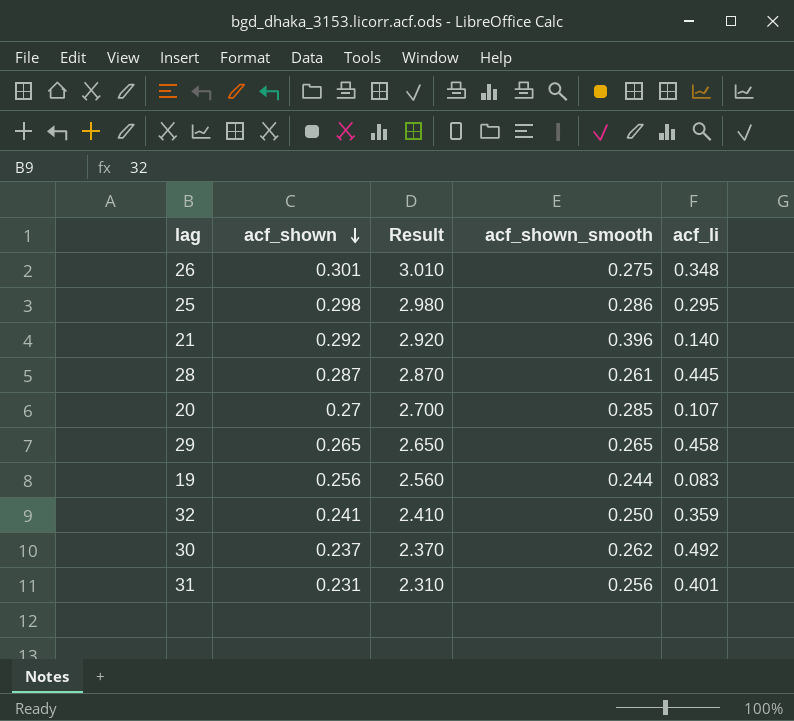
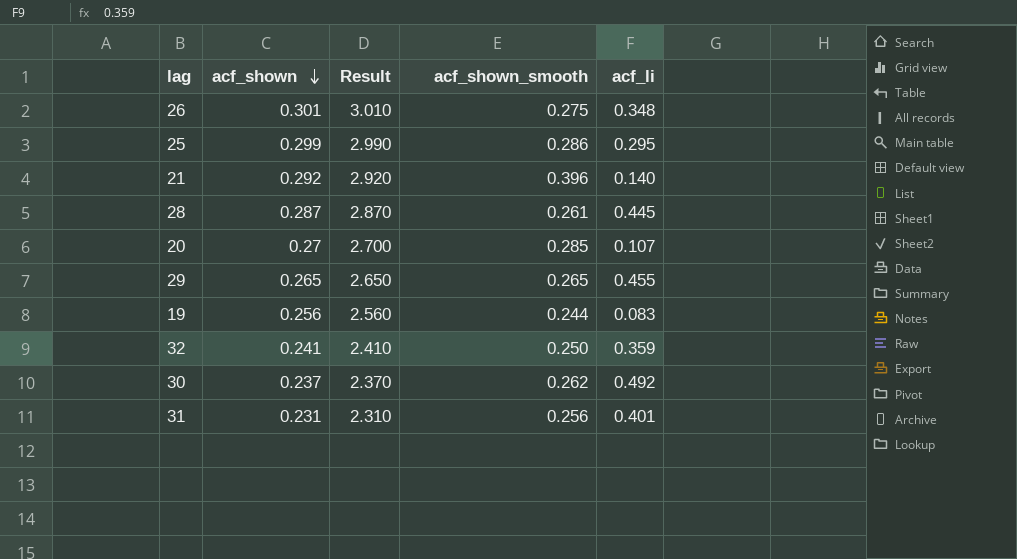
25 | acf_shown: 0.298 -> 0.299
25 | Result: 2.980 -> 2.990
29 | acf_li: 0.458 -> 0.455

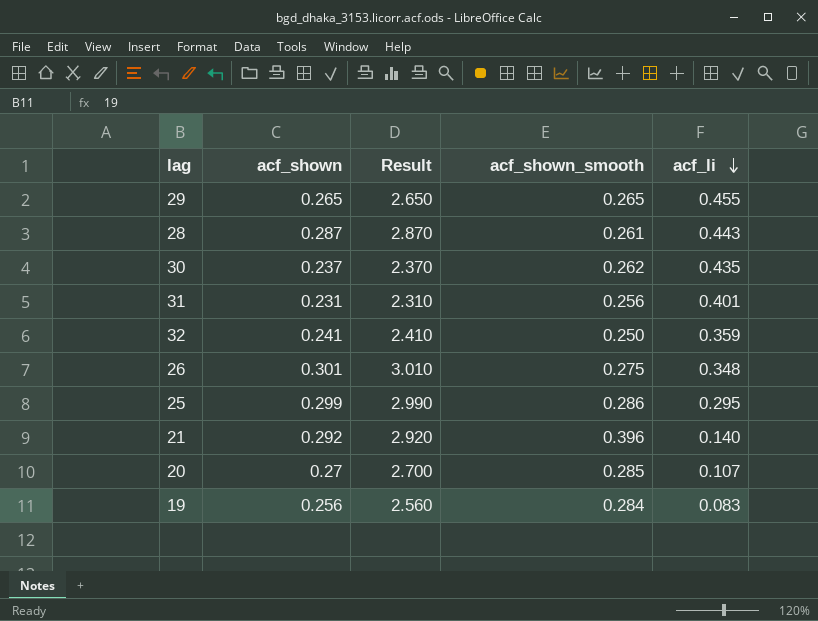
row order: acf_shown descending -> acf_li descending
28 | acf_li: 0.445 -> 0.443
30 | acf_li: 0.492 -> 0.435
19 | acf_shown_smooth: 0.244 -> 0.284

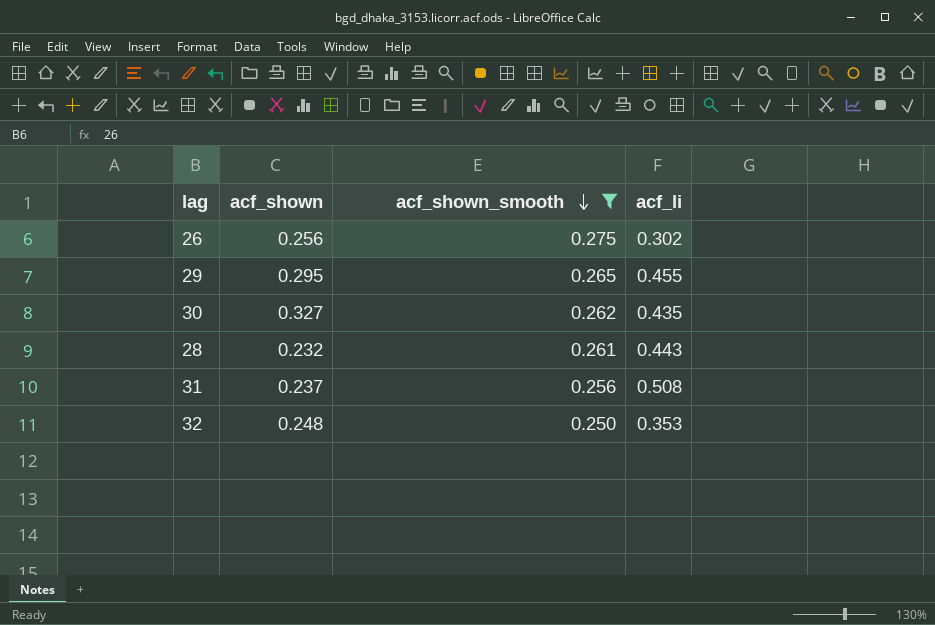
filter: none -> acf_shown_smooth <= 0.275
row order: acf_li descending -> acf_shown_smooth descending
column Result | formula: [acf_shown] * 10 -> none
26 | acf_shown: 0.301 -> 0.256
26 | acf_li: 0.348 -> 0.302
29 | acf_shown: 0.265 -> 0.295
30 | acf_shown: 0.237 -> 0.327
28 | acf_shown: 0.287 -> 0.232
31 | acf_shown: 0.231 -> 0.237
31 | acf_li: 0.401 -> 0.508
32 | acf_shown: 0.241 -> 0.248
32 | acf_li: 0.359 -> 0.353

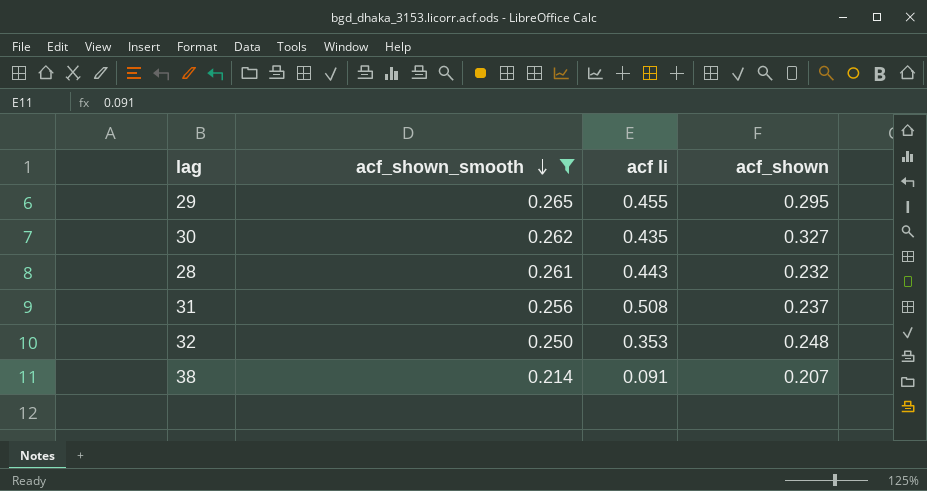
column name: acf_li -> acf li
column acf_shown | position: 2 -> 4
row 26: 0.256 | 0.275 | 0.302 -> none
row 38: none -> 0.214 | 0.091 | 0.207

